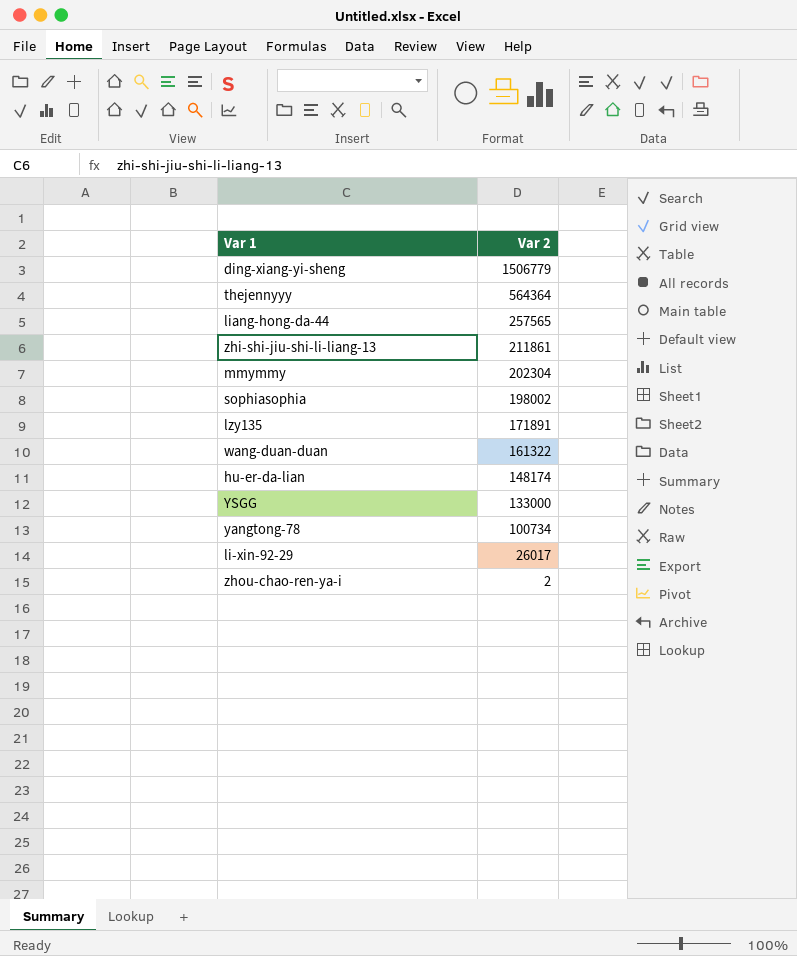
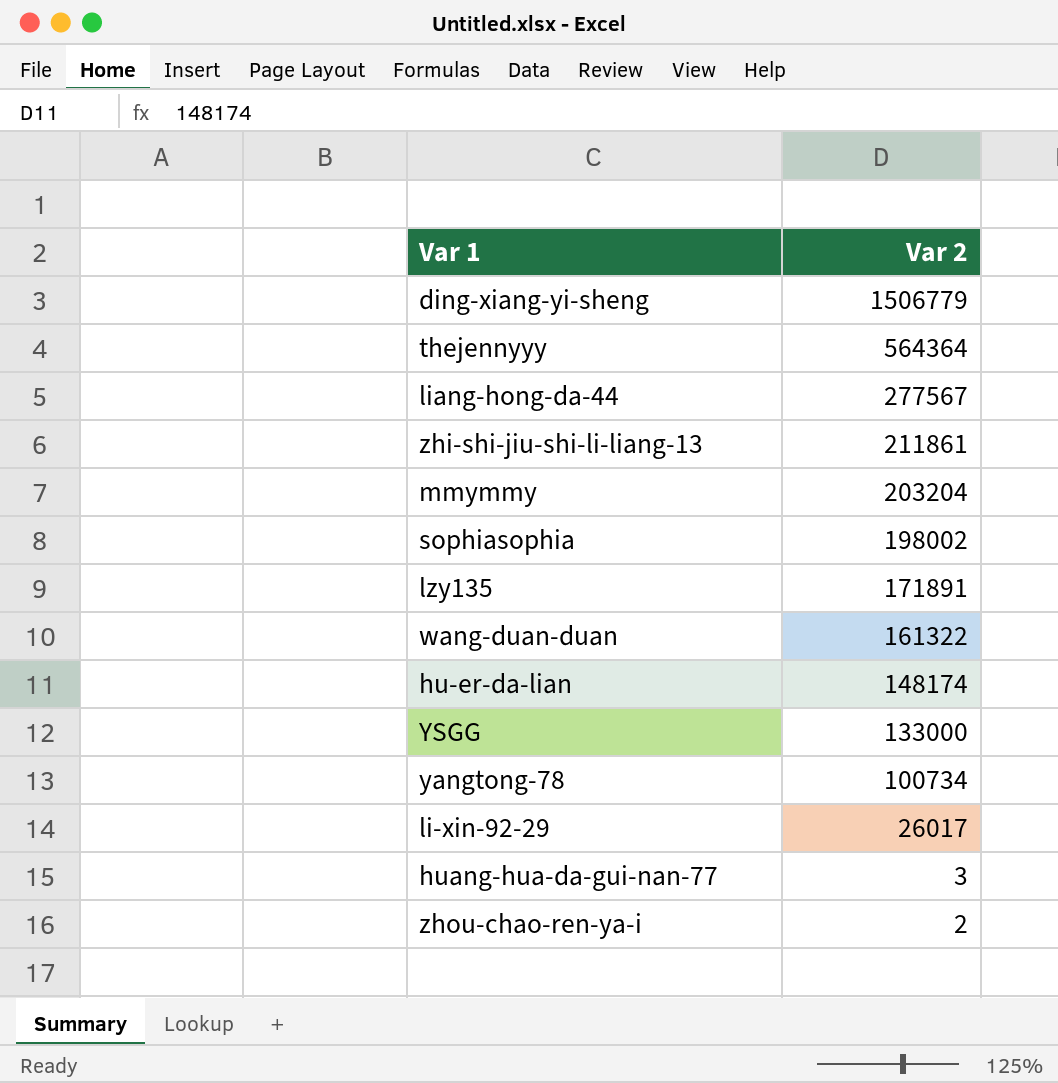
liang-hong-da-44 | Var 2: 257565 -> 277567
mmymmy | Var 2: 202304 -> 203204
row huang-hua-da-gui-nan-77: none -> 3

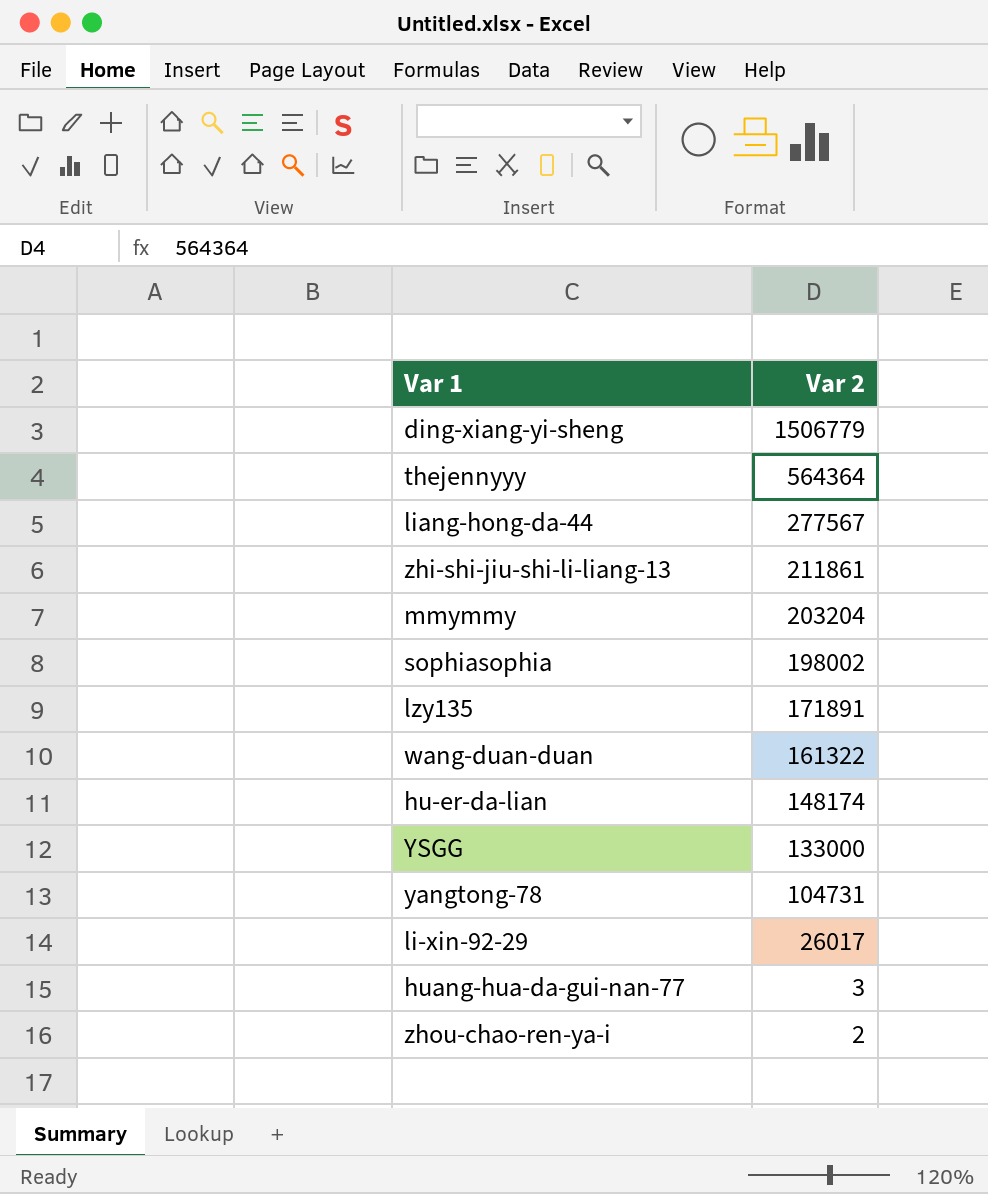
yangtong-78 | Var 2: 100734 -> 104731

